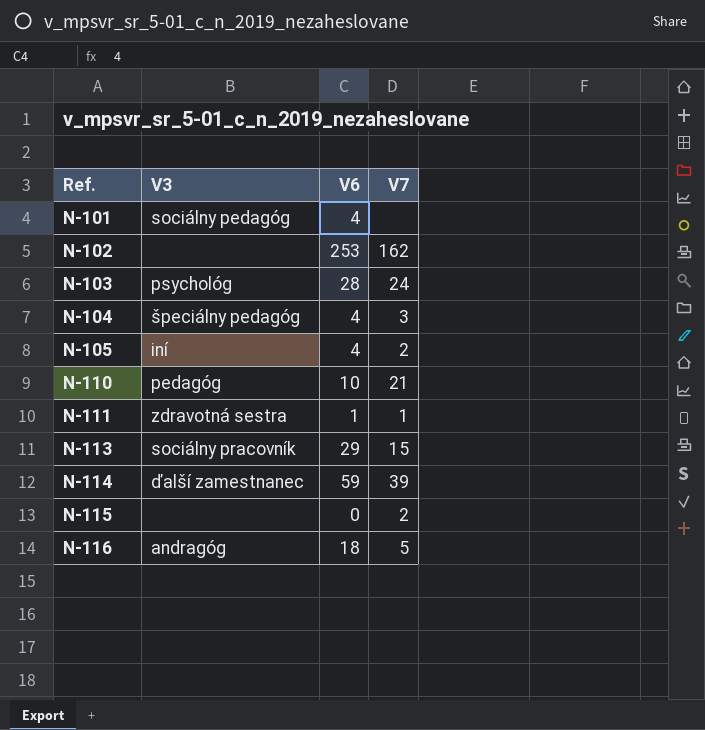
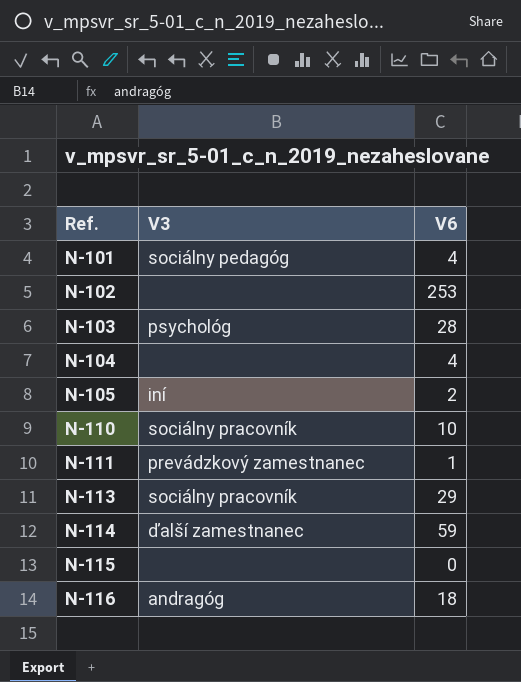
column V7 | position: 4 -> none
N-104 | V3: špeciálny pedagóg -> none
N-105 | V6: 4 -> 2
N-110 | V3: pedagóg -> sociálny pracovník
N-111 | V3: zdravotná sestra -> prevádzkový zamestnanec

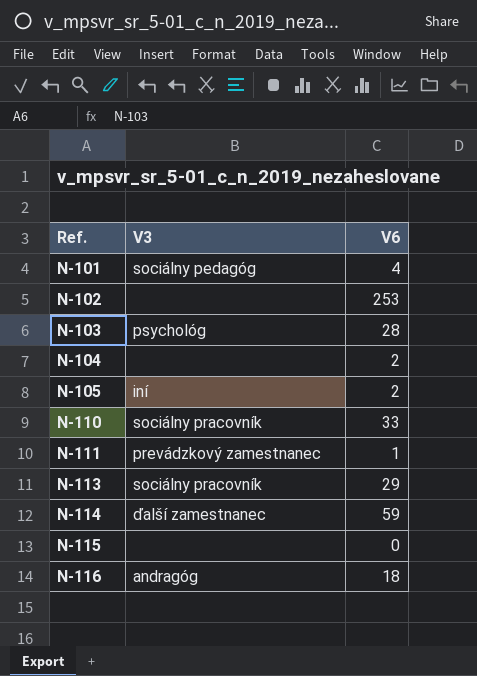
N-104 | V6: 4 -> 2
N-110 | V6: 10 -> 33

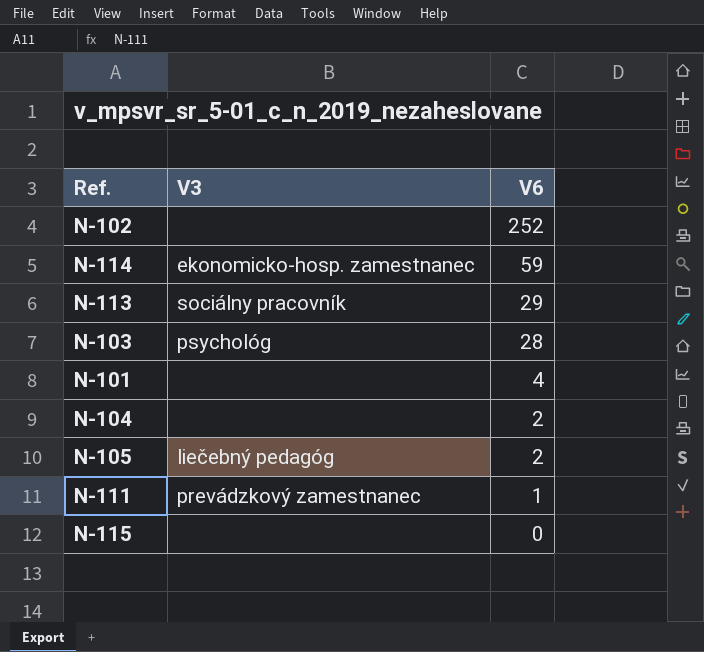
row order: Ref. ascending -> V6 descending
row N-110: sociálny pracovník | 33 -> none
row N-116: andragóg | 18 -> none
N-102 | V6: 253 -> 252
N-114 | V3: ďalší zamestnanec -> ekonomicko-hosp. zamestnanec
N-101 | V3: sociálny pedagóg -> none
N-105 | V3: iní -> liečebný pedagóg

